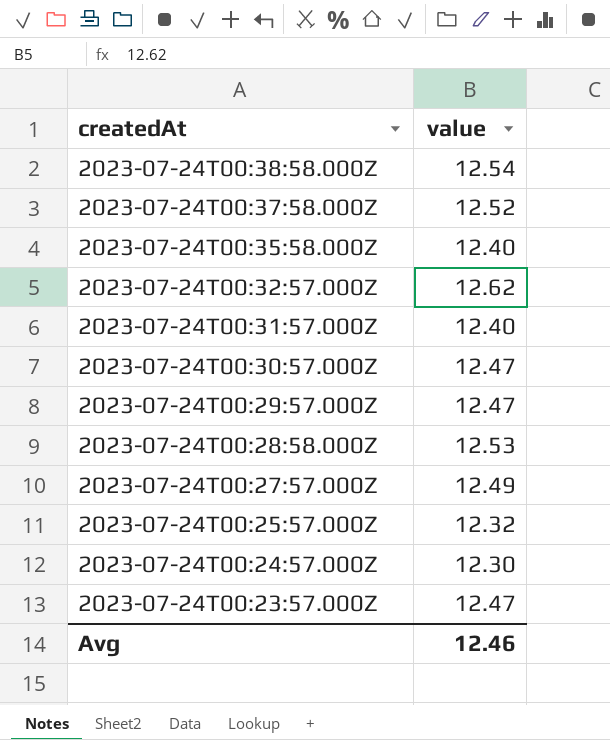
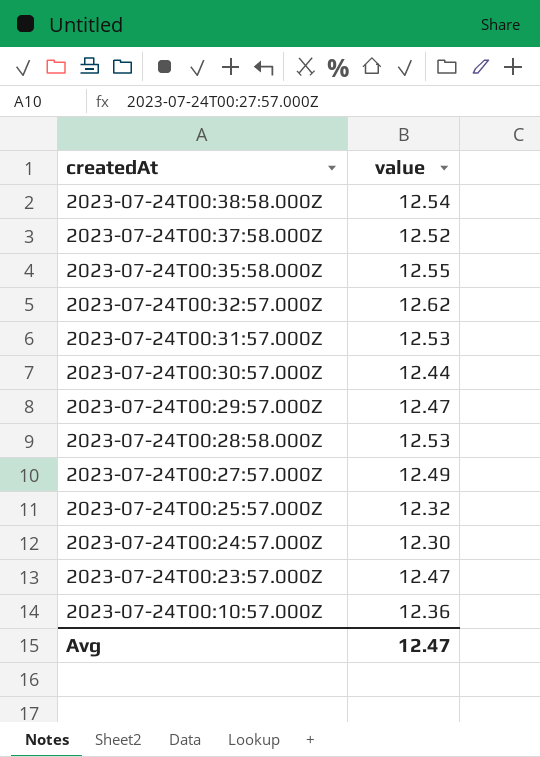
2023-07-24T00:35:58.000Z | value: 12.40 -> 12.55
2023-07-24T00:31:57.000Z | value: 12.40 -> 12.53
2023-07-24T00:30:57.000Z | value: 12.47 -> 12.44
row 2023-07-24T00:10:57.000Z: none -> 12.36
Avg | value: 12.46 -> 12.47

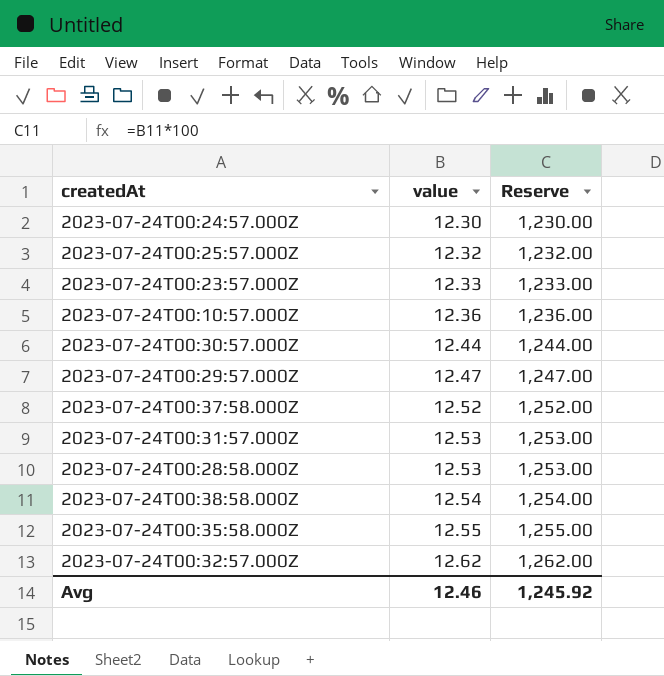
row order: createdAt descending -> value ascending
column Reserve | formula: none -> [value] * 100
row 2023-07-24T00:27:57.000Z: 12.49 -> none
2023-07-24T00:23:57.000Z | value: 12.47 -> 12.33
Avg | value: 12.47 -> 12.46

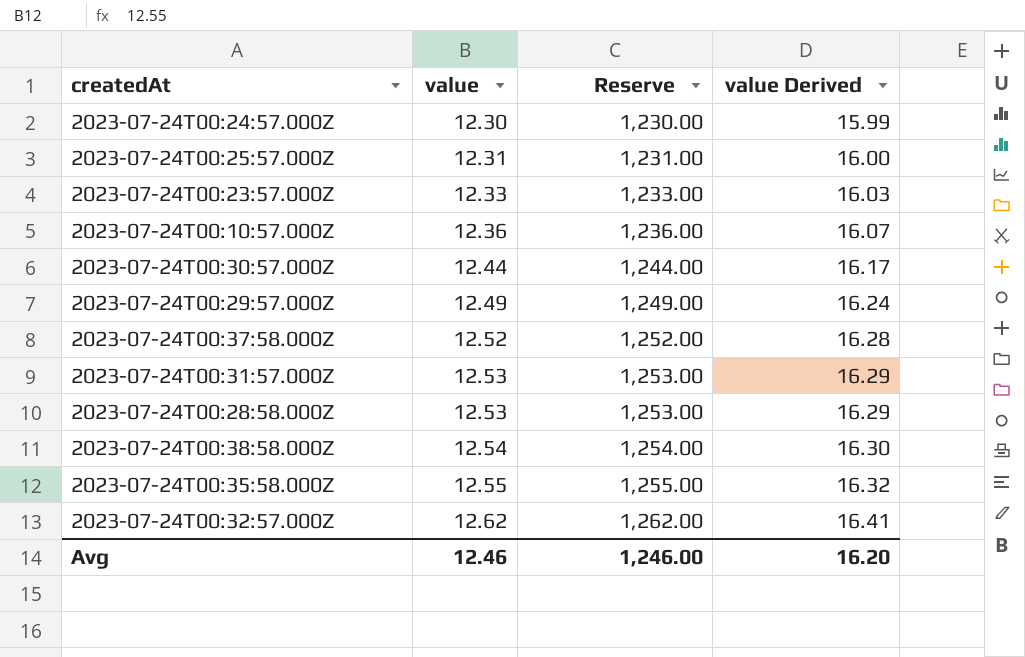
column value Derived | formula: none -> [value] * 1.3
2023-07-24T00:25:57.000Z | value: 12.32 -> 12.31
2023-07-24T00:25:57.000Z | Reserve: 1,232.00 -> 1,231.00
2023-07-24T00:29:57.000Z | value: 12.47 -> 12.49
2023-07-24T00:29:57.000Z | Reserve: 1,247.00 -> 1,249.00
Avg | Reserve: 1,245.92 -> 1,246.00

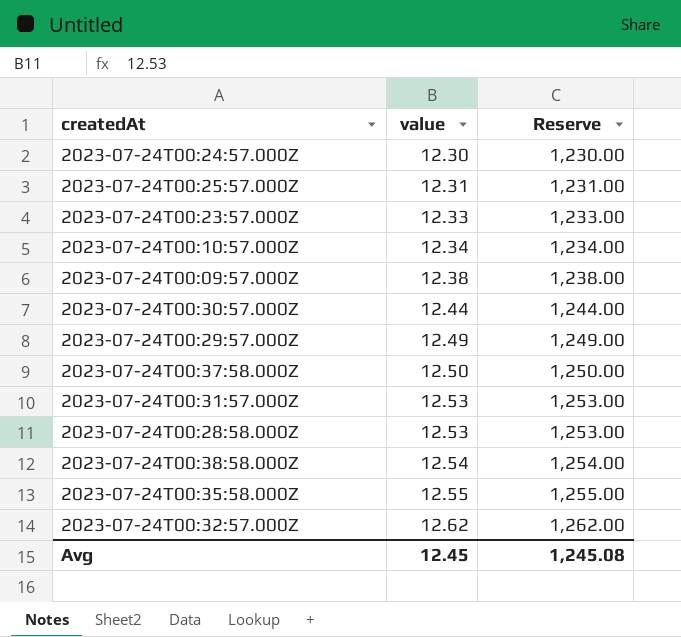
column value Derived | formula: [value] * 1.3 -> none
2023-07-24T00:10:57.000Z | value: 12.36 -> 12.34
2023-07-24T00:10:57.000Z | Reserve: 1,236.00 -> 1,234.00
row 2023-07-24T00:09:57.000Z: none -> 12.38 | 1,238.00
2023-07-24T00:37:58.000Z | value: 12.52 -> 12.50
2023-07-24T00:37:58.000Z | Reserve: 1,252.00 -> 1,250.00
Avg | value: 12.46 -> 12.45
Avg | Reserve: 1,246.00 -> 1,245.08

